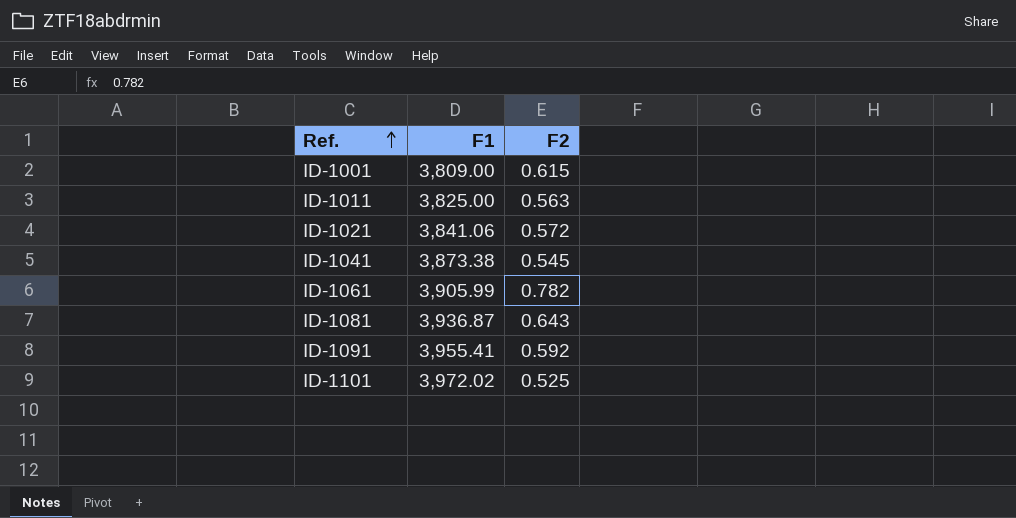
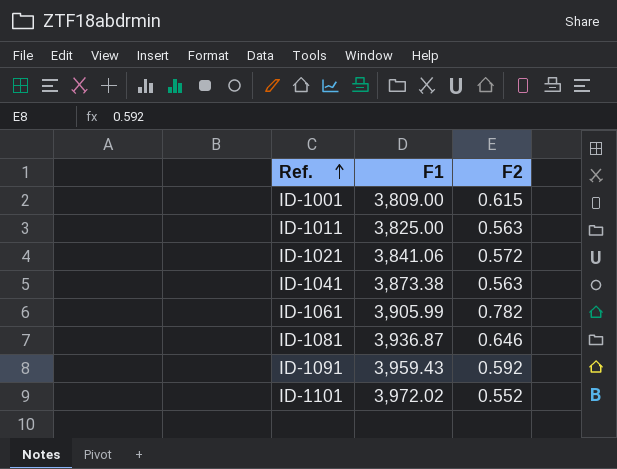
ID-1041 | F2: 0.545 -> 0.563
ID-1081 | F2: 0.643 -> 0.646
ID-1091 | F1: 3,955.41 -> 3,959.43
ID-1101 | F2: 0.525 -> 0.552

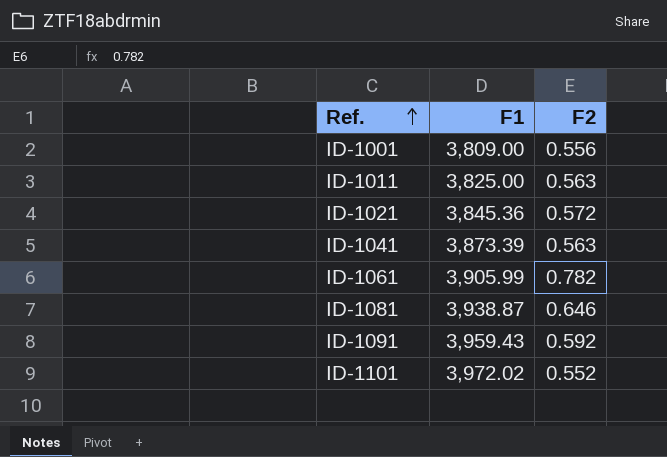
ID-1001 | F2: 0.615 -> 0.556
ID-1021 | F1: 3,841.06 -> 3,845.36
ID-1041 | F1: 3,873.38 -> 3,873.39
ID-1081 | F1: 3,936.87 -> 3,938.87

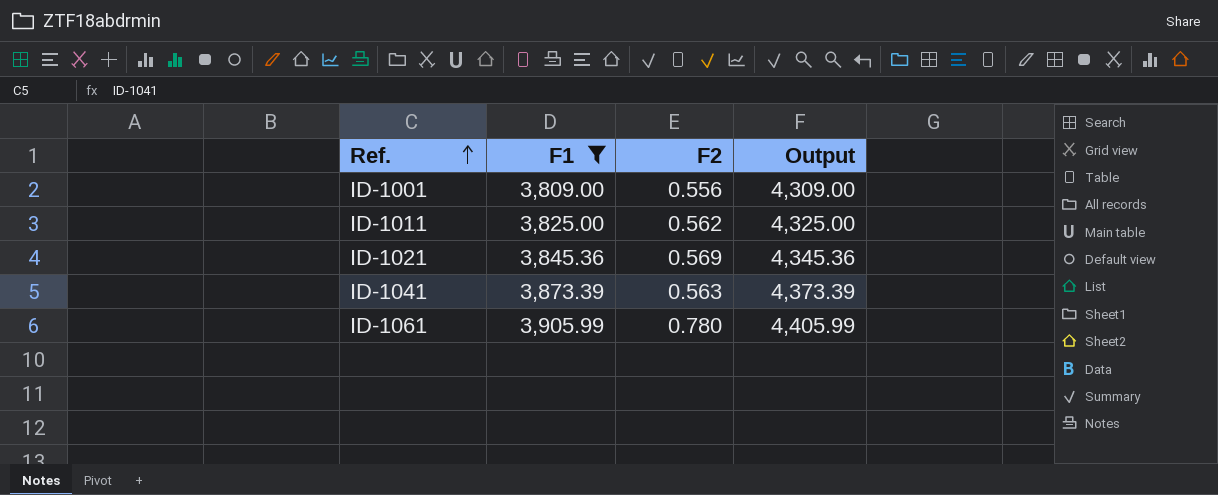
filter: none -> F1 <= 3,905.99
column Output | formula: none -> [F1] + 500
ID-1011 | F2: 0.563 -> 0.562
ID-1021 | F2: 0.572 -> 0.569
ID-1061 | F2: 0.782 -> 0.780

